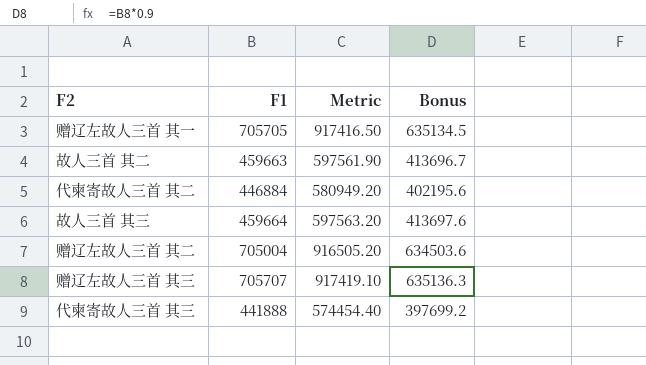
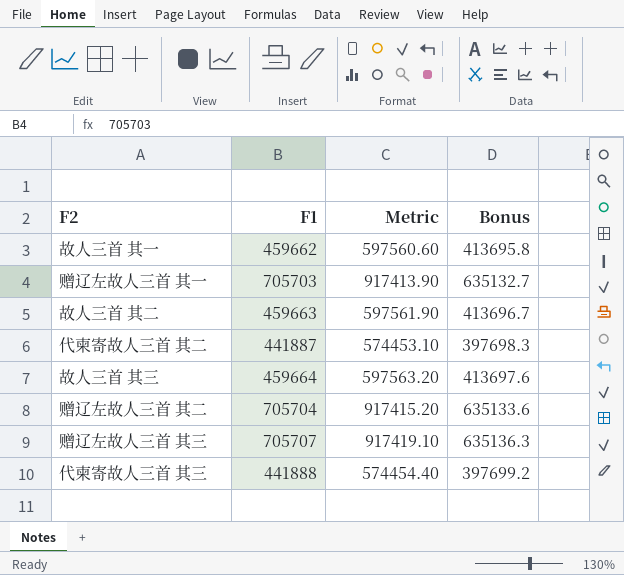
row 故人三首 其一: none -> 459662 | 597560.60 | 413695.8
赠辽左故人三首 其一 | F1: 705705 -> 705703
赠辽左故人三首 其一 | Metric: 917416.50 -> 917413.90
赠辽左故人三首 其一 | Bonus: 635134.5 -> 635132.7
代柬寄故人三首 其二 | F1: 446884 -> 441887
代柬寄故人三首 其二 | Metric: 580949.20 -> 574453.10
代柬寄故人三首 其二 | Bonus: 402195.6 -> 397698.3
赠辽左故人三首 其二 | F1: 705004 -> 705704
赠辽左故人三首 其二 | Metric: 916505.20 -> 917415.20
赠辽左故人三首 其二 | Bonus: 634503.6 -> 635133.6

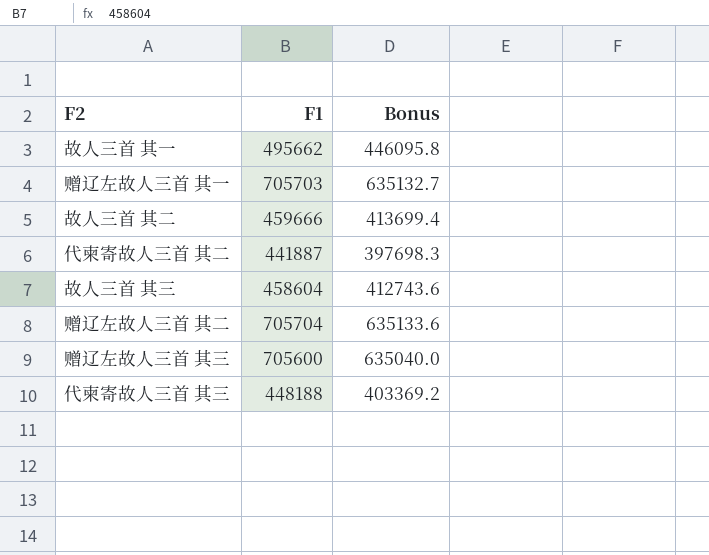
column Metric | formula: [F1] * 1.3 -> none
故人三首 其一 | F1: 459662 -> 495662
故人三首 其一 | Bonus: 413695.8 -> 446095.8
故人三首 其二 | F1: 459663 -> 459666
故人三首 其二 | Bonus: 413696.7 -> 413699.4
故人三首 其三 | F1: 459664 -> 458604
故人三首 其三 | Bonus: 413697.6 -> 412743.6
赠辽左故人三首 其三 | F1: 705707 -> 705600
赠辽左故人三首 其三 | Bonus: 635136.3 -> 635040.0
代柬寄故人三首 其三 | F1: 441888 -> 448188
代柬寄故人三首 其三 | Bonus: 397699.2 -> 403369.2

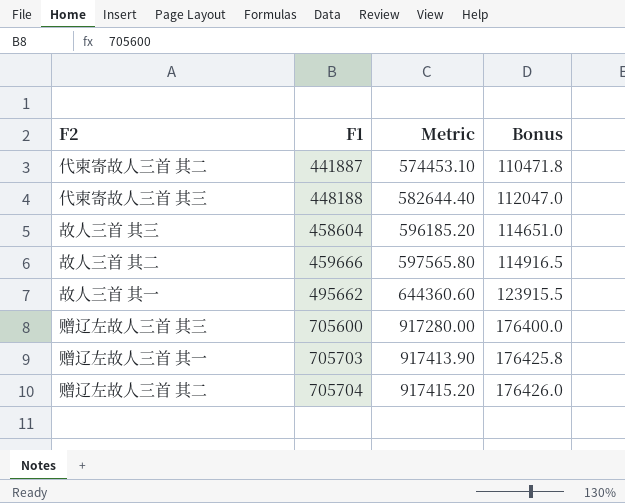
row order: none -> F1 ascending
column Metric | formula: none -> [F1] * 1.3
column Bonus | formula: [F1] * 0.9 -> [F1] * 0.25

